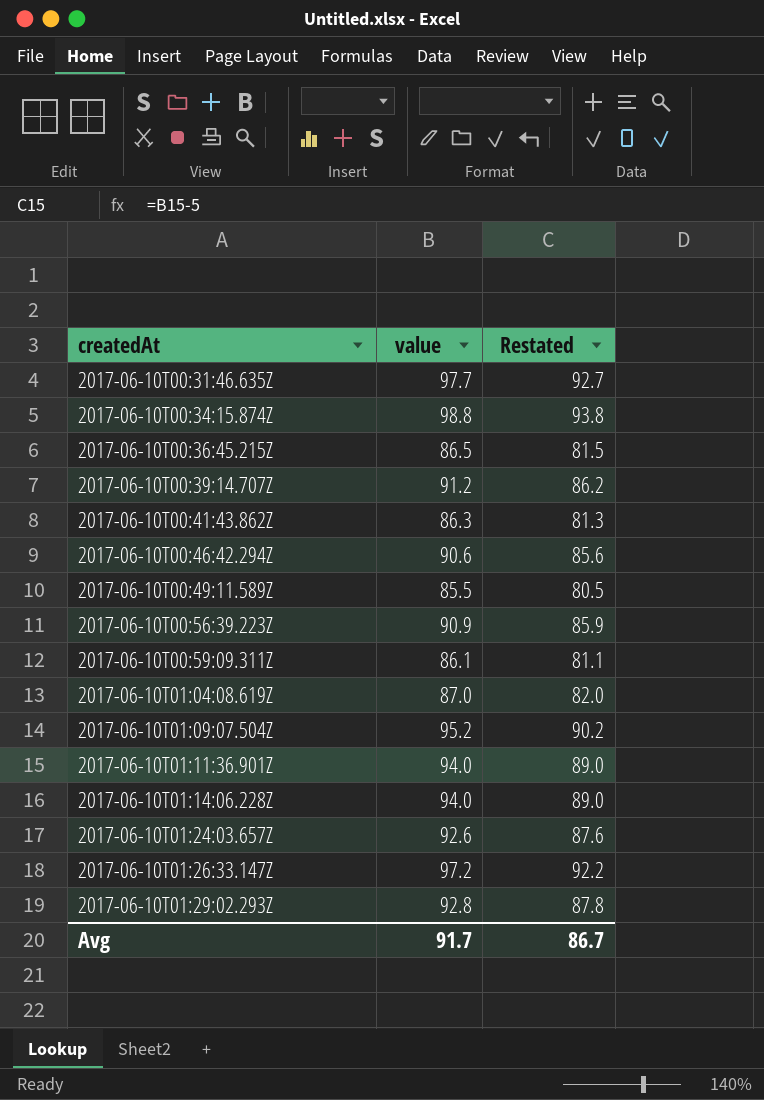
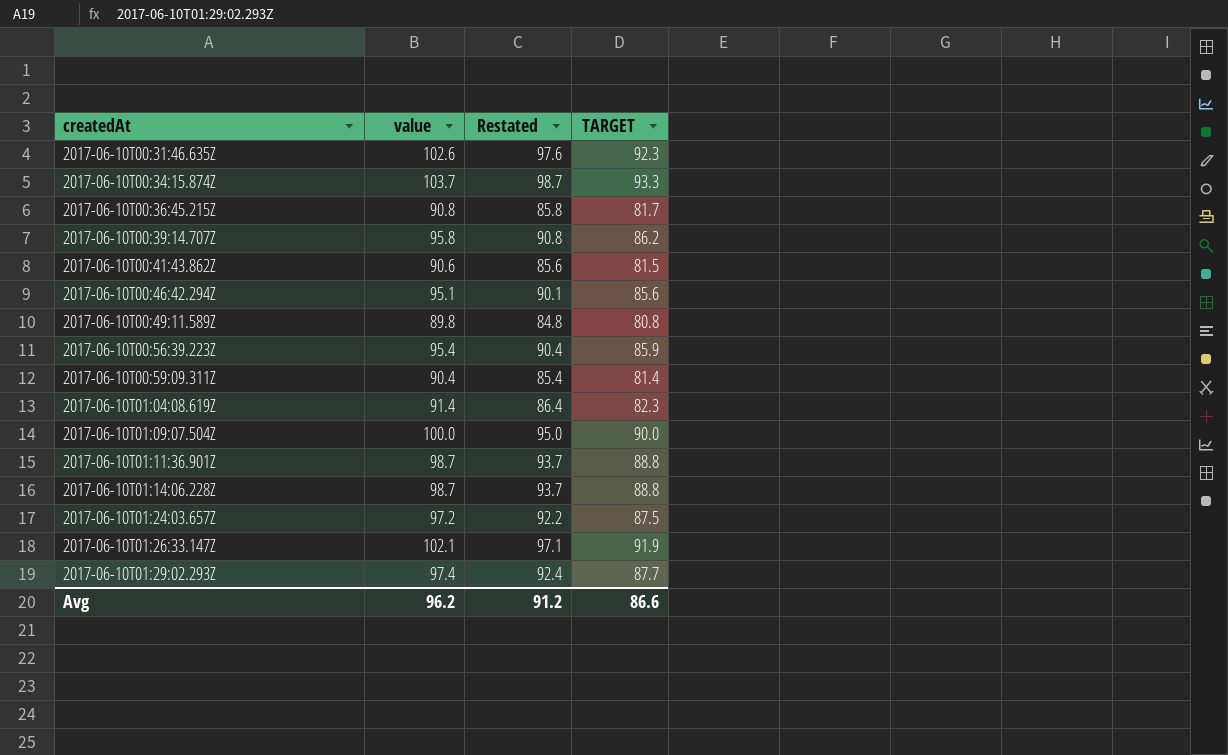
column TARGET | formula: none -> [value] * 0.9
2017-06-10T00:31:46.635Z | value: 97.7 -> 102.6
2017-06-10T00:31:46.635Z | Restated: 92.7 -> 97.6
2017-06-10T00:34:15.874Z | value: 98.8 -> 103.7
2017-06-10T00:34:15.874Z | Restated: 93.8 -> 98.7
2017-06-10T00:36:45.215Z | value: 86.5 -> 90.8
2017-06-10T00:36:45.215Z | Restated: 81.5 -> 85.8
2017-06-10T00:39:14.707Z | value: 91.2 -> 95.8
2017-06-10T00:39:14.707Z | Restated: 86.2 -> 90.8
2017-06-10T00:41:43.862Z | value: 86.3 -> 90.6
2017-06-10T00:41:43.862Z | Restated: 81.3 -> 85.6
2017-06-10T00:46:42.294Z | value: 90.6 -> 95.1
2017-06-10T00:46:42.294Z | Restated: 85.6 -> 90.1
2017-06-10T00:49:11.589Z | value: 85.5 -> 89.8
2017-06-10T00:49:11.589Z | Restated: 80.5 -> 84.8
2017-06-10T00:56:39.223Z | value: 90.9 -> 95.4
2017-06-10T00:56:39.223Z | Restated: 85.9 -> 90.4
2017-06-10T00:59:09.311Z | value: 86.1 -> 90.4
2017-06-10T00:59:09.311Z | Restated: 81.1 -> 85.4
2017-06-10T01:04:08.619Z | value: 87.0 -> 91.4
2017-06-10T01:04:08.619Z | Restated: 82.0 -> 86.4
2017-06-10T01:09:07.504Z | value: 95.2 -> 100.0
2017-06-10T01:09:07.504Z | Restated: 90.2 -> 95.0
2017-06-10T01:11:36.901Z | value: 94.0 -> 98.7
2017-06-10T01:11:36.901Z | Restated: 89.0 -> 93.7
2017-06-10T01:14:06.228Z | value: 94.0 -> 98.7
2017-06-10T01:14:06.228Z | Restated: 89.0 -> 93.7
2017-06-10T01:24:03.657Z | value: 92.6 -> 97.2
2017-06-10T01:24:03.657Z | Restated: 87.6 -> 92.2
2017-06-10T01:26:33.147Z | value: 97.2 -> 102.1
2017-06-10T01:26:33.147Z | Restated: 92.2 -> 97.1
2017-06-10T01:29:02.293Z | value: 92.8 -> 97.4
2017-06-10T01:29:02.293Z | Restated: 87.8 -> 92.4
Avg | value: 91.7 -> 96.2
Avg | Restated: 86.7 -> 91.2

